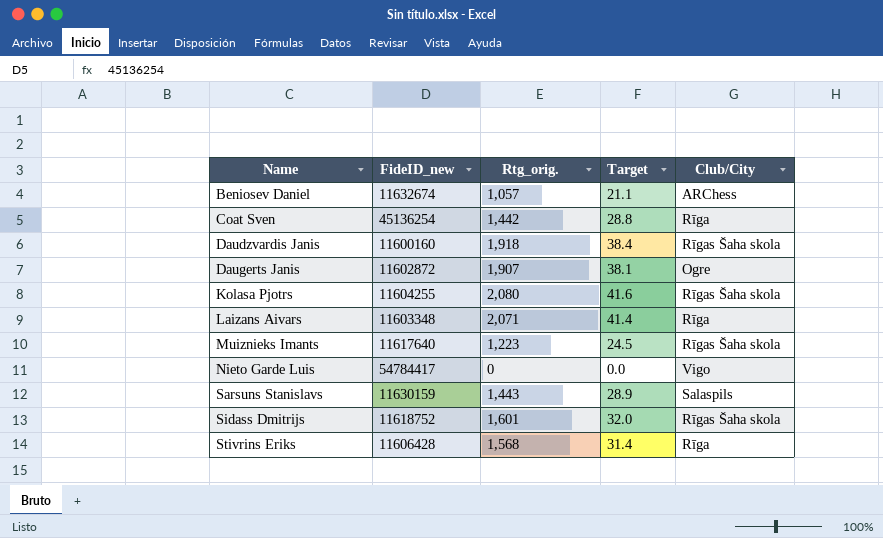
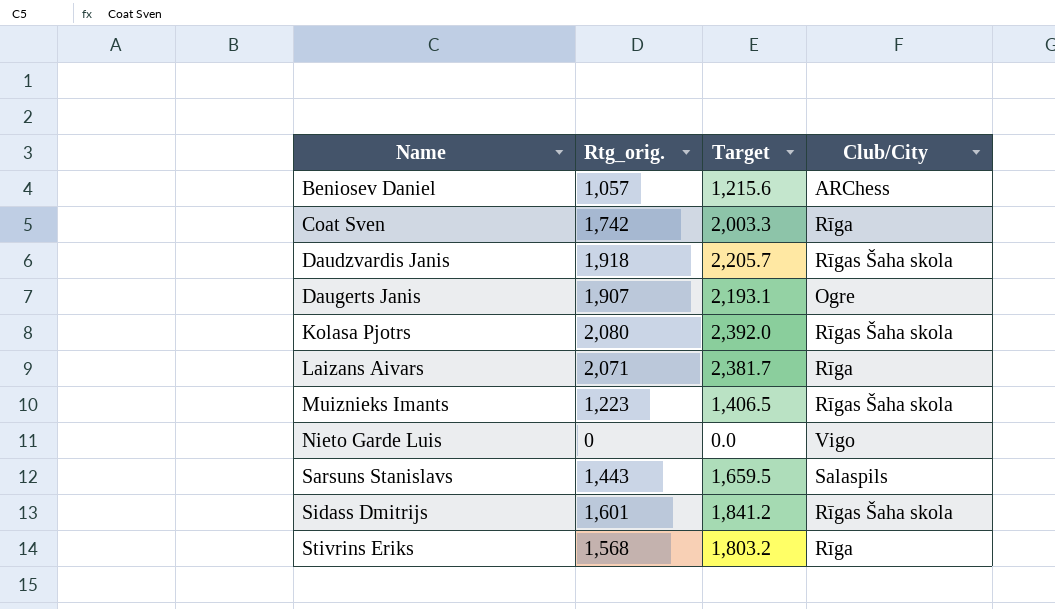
column FideID_new | position: 2 -> none
column Target | formula: [Rtg_orig.] * 0.02 -> [Rtg_orig.] * 1.15
Coat Sven | Rtg_orig.: 1,442 -> 1,742

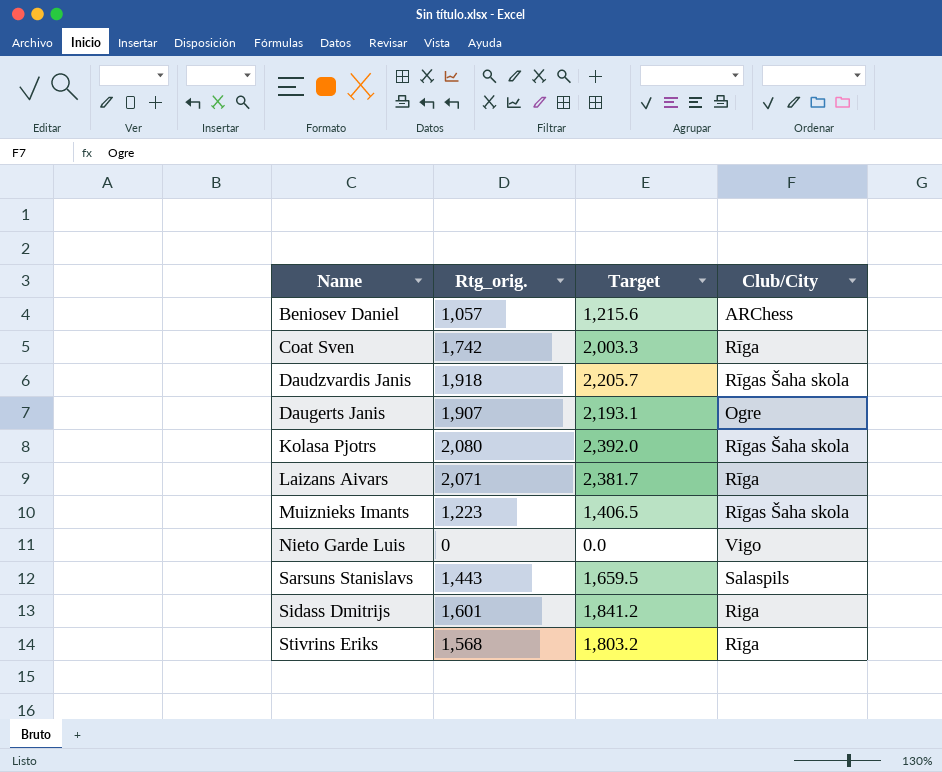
Sidass Dmitrijs | Club/City: Rīgas Šaha skola -> Riga

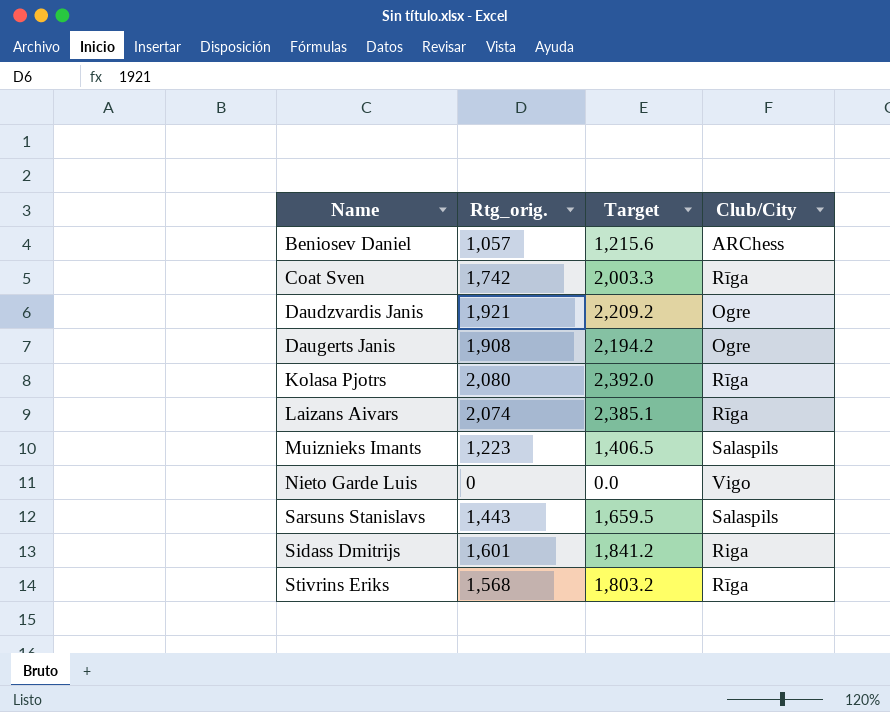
Daudzvardis Janis | Rtg_orig.: 1,918 -> 1,921
Daudzvardis Janis | Target: 2,205.7 -> 2,209.2
Daudzvardis Janis | Club/City: Rīgas Šaha skola -> Ogre
Daugerts Janis | Rtg_orig.: 1,907 -> 1,908
Daugerts Janis | Target: 2,193.1 -> 2,194.2
Kolasa Pjotrs | Club/City: Rīgas Šaha skola -> Rīga
Laizans Aivars | Rtg_orig.: 2,071 -> 2,074
Laizans Aivars | Target: 2,381.7 -> 2,385.1
Muiznieks Imants | Club/City: Rīgas Šaha skola -> Salaspils

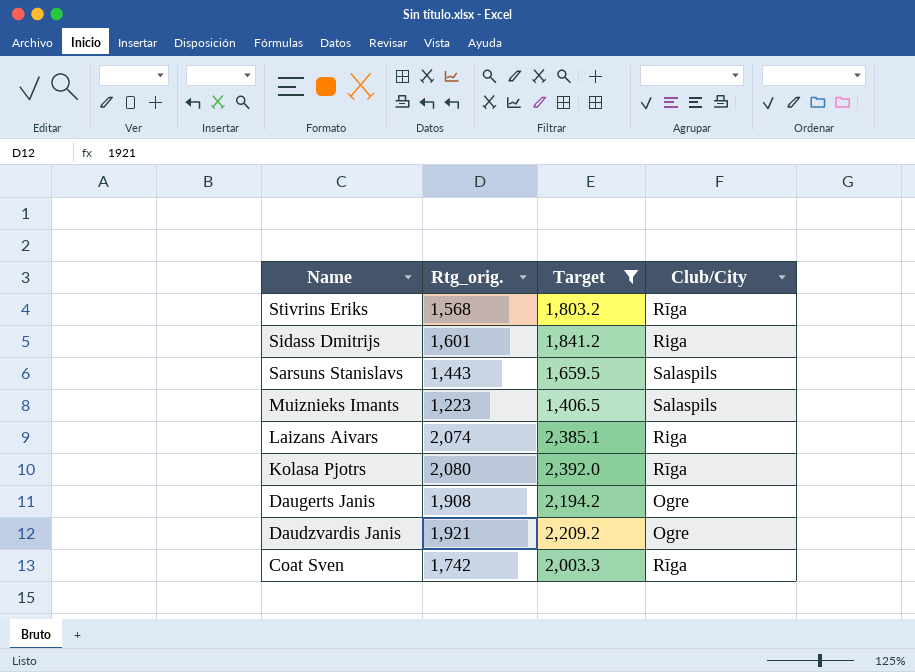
filter: none -> Target >= 1,406.5
row order: Name ascending -> Name descending
Laizans Aivars | Club/City: Rīga -> Riga

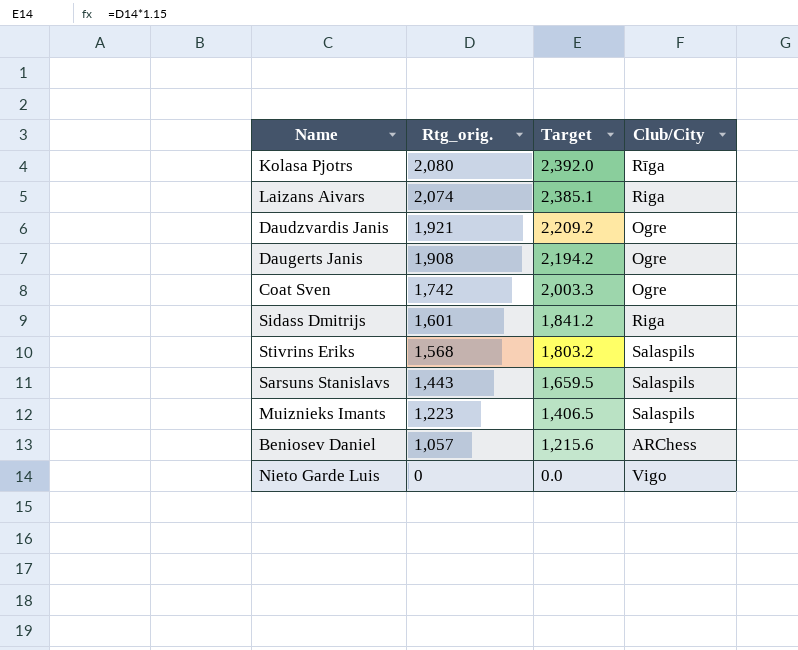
filter: Target >= 1,406.5 -> none
row order: Name descending -> Rtg_orig. descending
Coat Sven | Club/City: Rīga -> Ogre
Stivrins Eriks | Club/City: Rīga -> Salaspils

